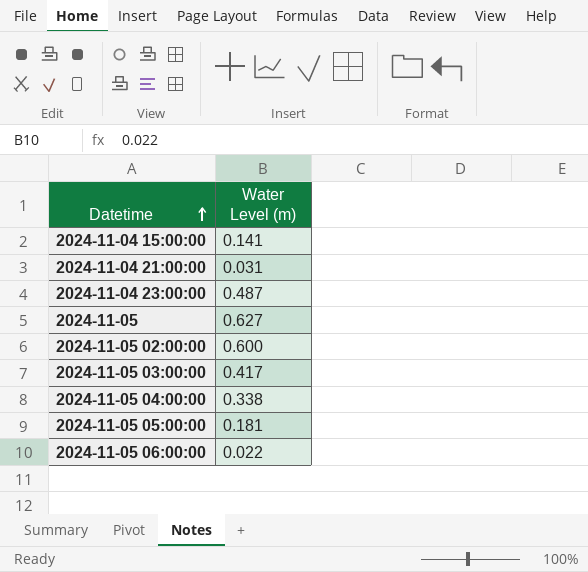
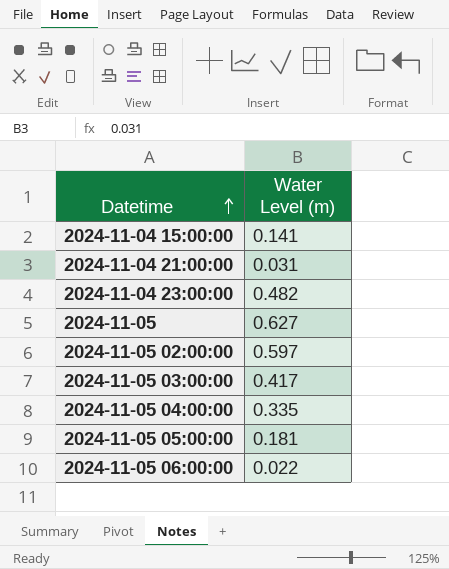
2024-11-04 23:00:00 | Water Level (m): 0.487 -> 0.482
2024-11-05 02:00:00 | Water Level (m): 0.600 -> 0.597
2024-11-05 04:00:00 | Water Level (m): 0.338 -> 0.335

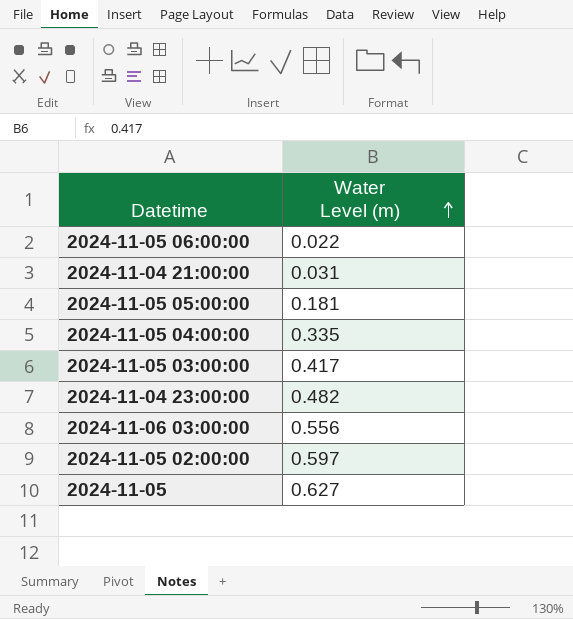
row order: Datetime ascending -> Water Level (m) ascending
row 2024-11-04 15:00:00: 0.141 -> none
row 2024-11-06 03:00:00: none -> 0.556

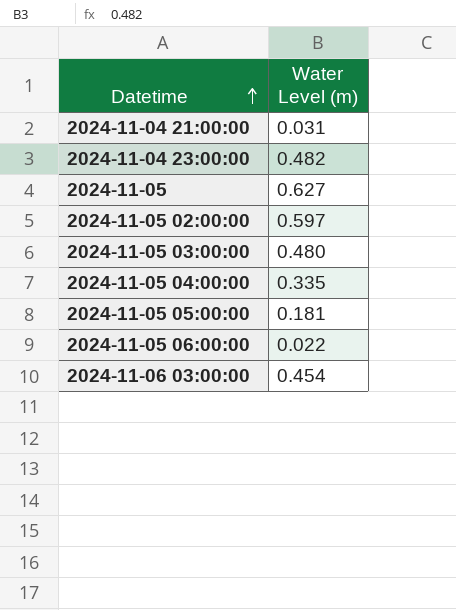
row order: Water Level (m) ascending -> Datetime ascending
2024-11-05 03:00:00 | Water Level (m): 0.417 -> 0.480
2024-11-06 03:00:00 | Water Level (m): 0.556 -> 0.454

